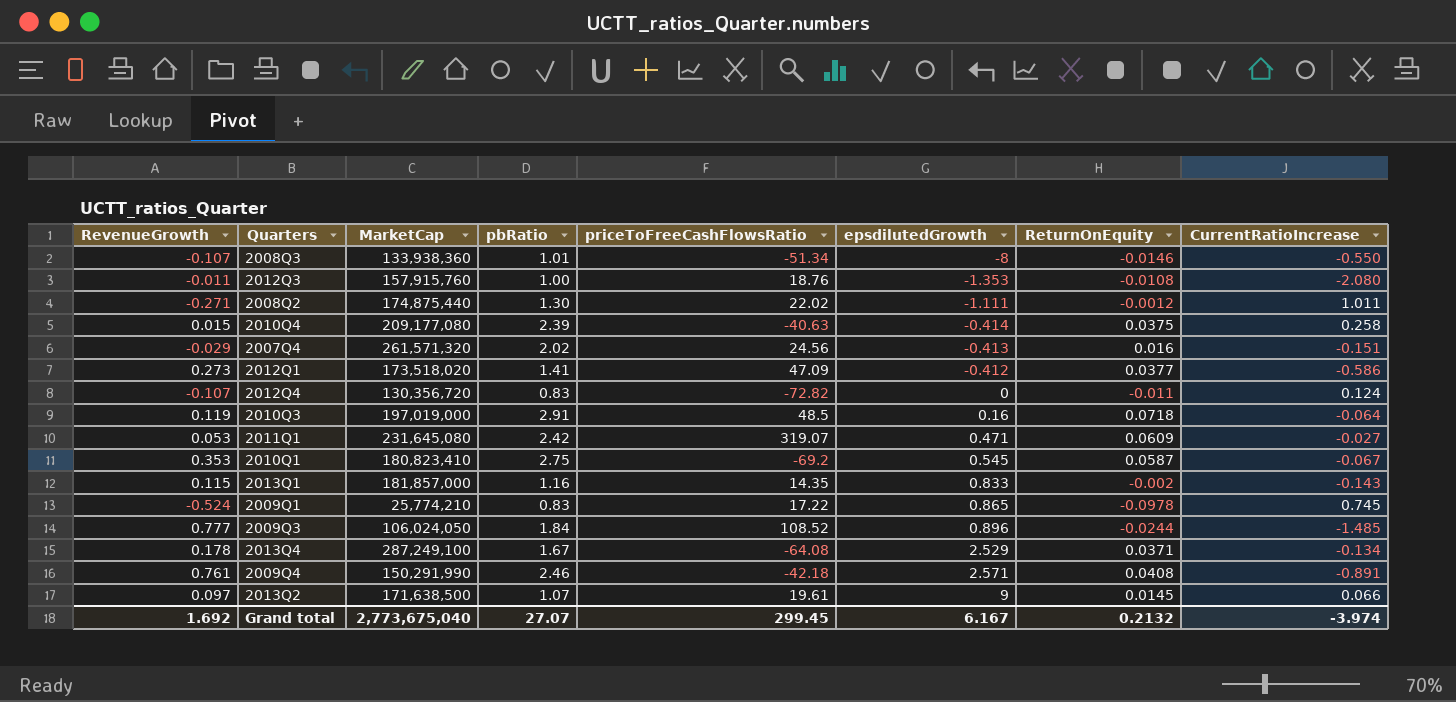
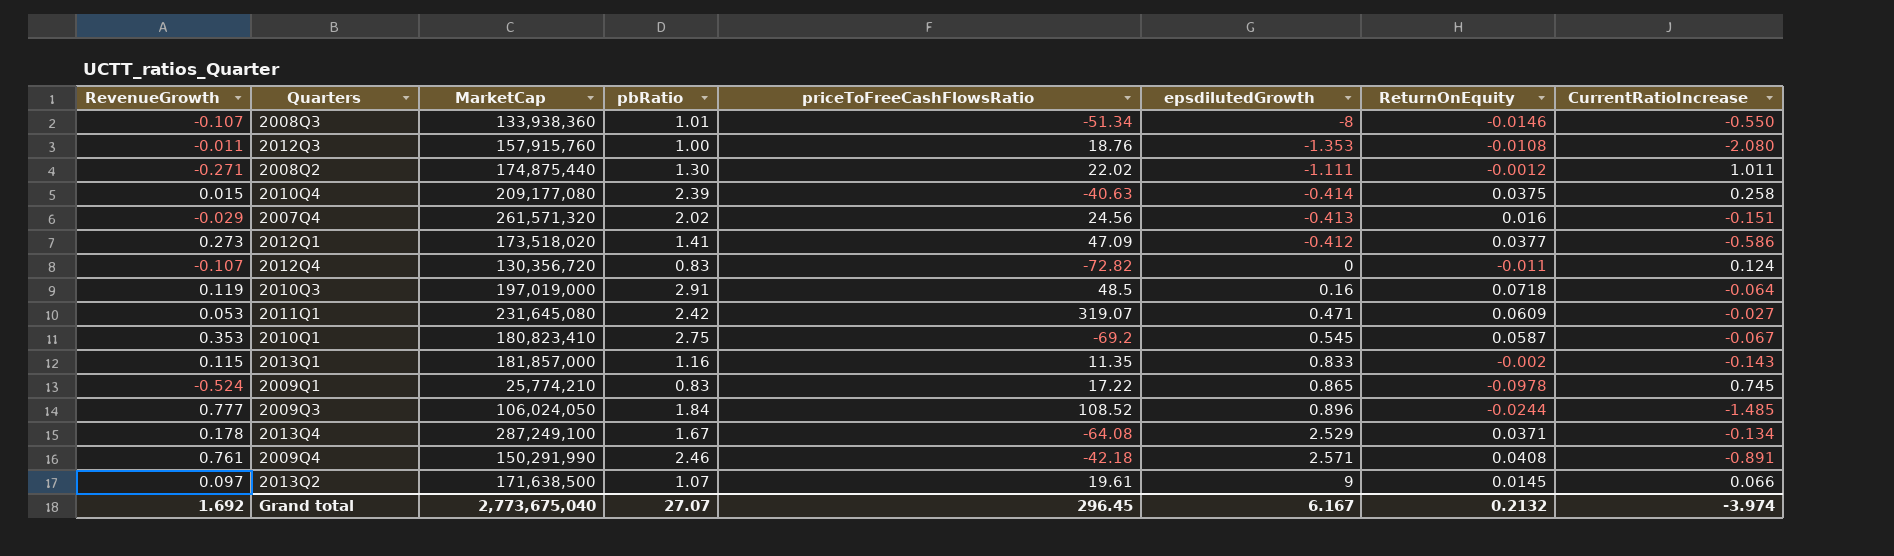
2013Q1 | priceToFreeCashFlowsRatio: 14.35 -> 11.35
Grand total | priceToFreeCashFlowsRatio: 299.45 -> 296.45

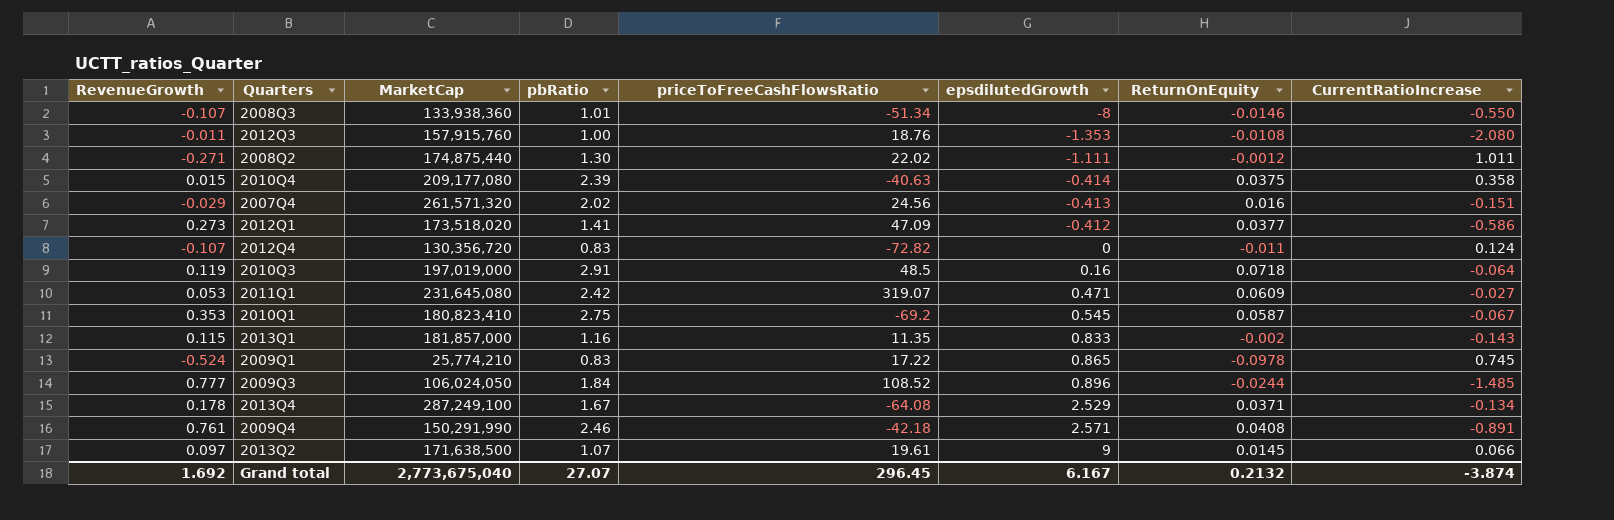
2010Q4 | CurrentRatioIncrease: 0.258 -> 0.358
Grand total | CurrentRatioIncrease: -3.974 -> -3.874

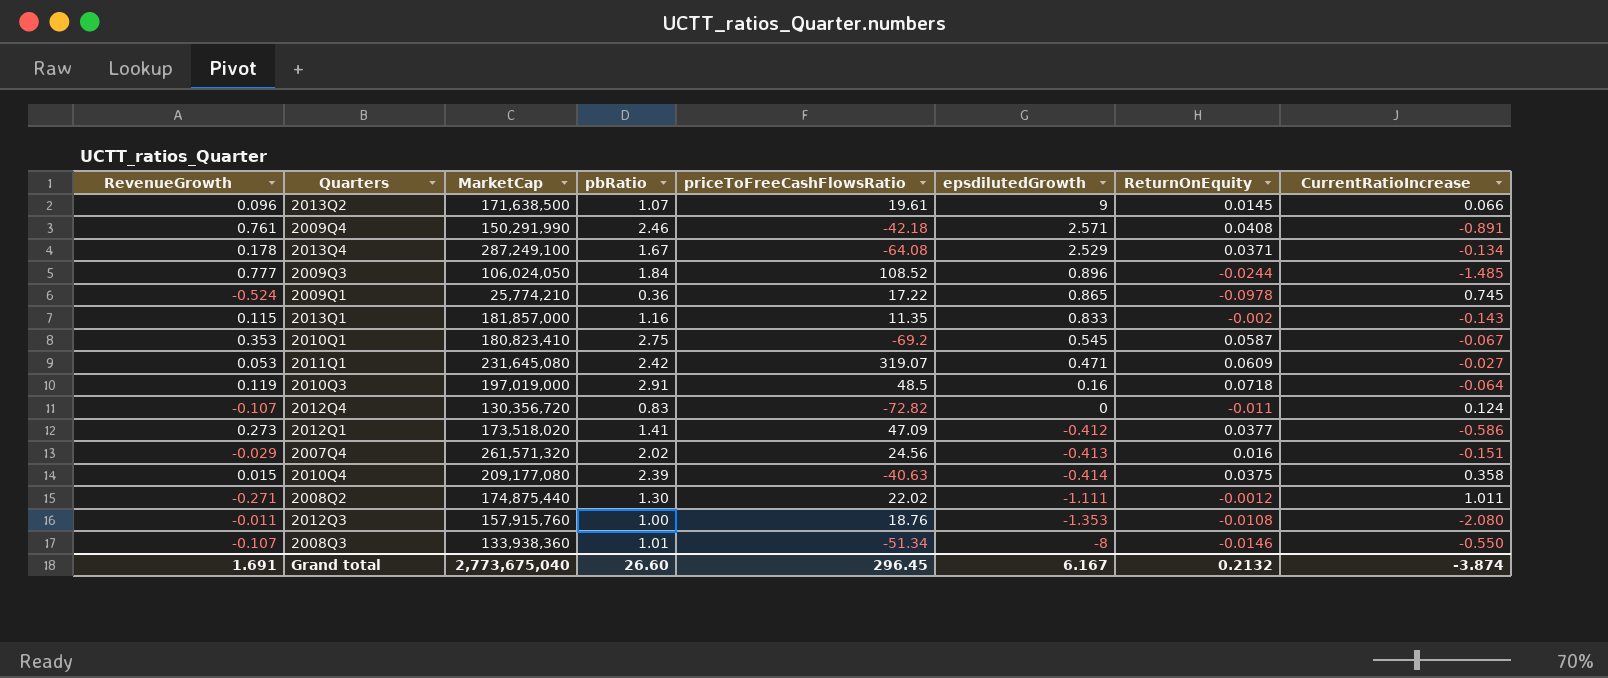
row order: epsdilutedGrowth ascending -> epsdilutedGrowth descending
2013Q2 | RevenueGrowth: 0.097 -> 0.096
2009Q1 | pbRatio: 0.83 -> 0.36
Grand total | RevenueGrowth: 1.692 -> 1.691
Grand total | pbRatio: 27.07 -> 26.60

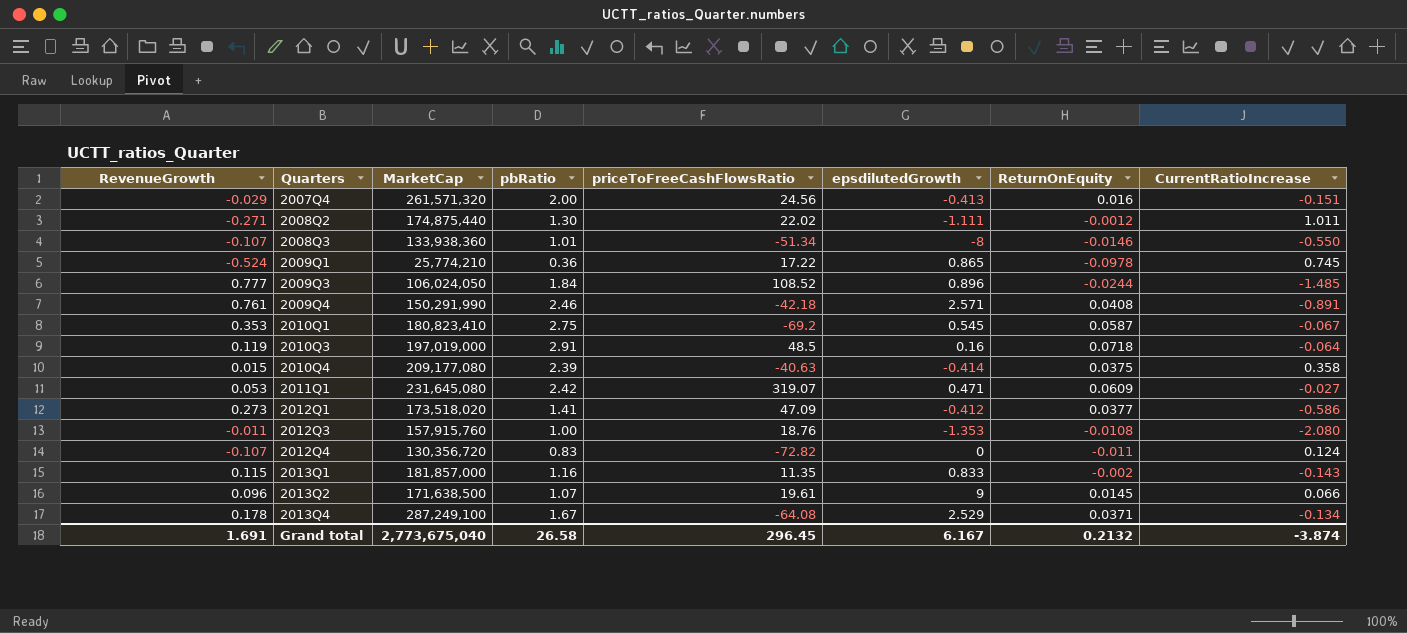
row order: epsdilutedGrowth descending -> Quarters ascending
2007Q4 | pbRatio: 2.02 -> 2.00
Grand total | pbRatio: 26.60 -> 26.58

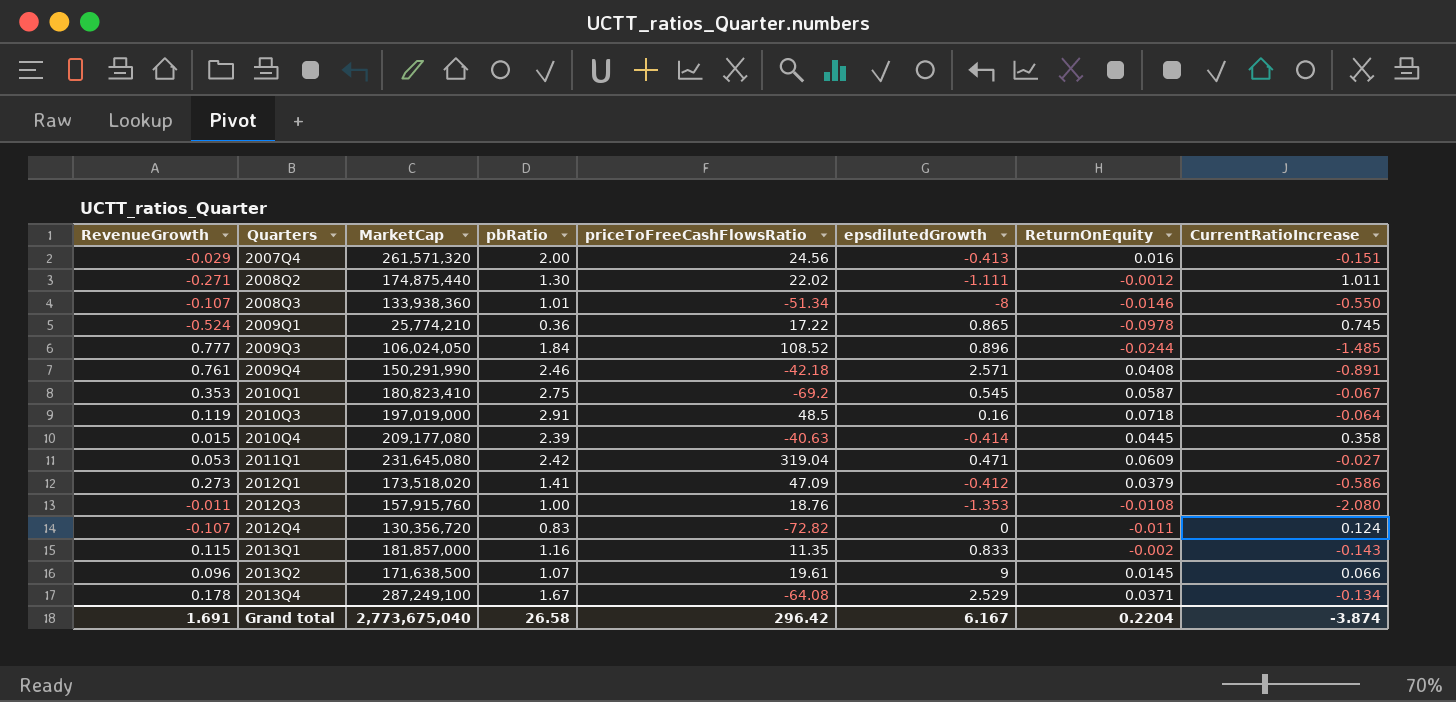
2010Q4 | ReturnOnEquity: 0.0375 -> 0.0445
2011Q1 | priceToFreeCashFlowsRatio: 319.07 -> 319.04
2012Q1 | ReturnOnEquity: 0.0377 -> 0.0379
Grand total | priceToFreeCashFlowsRatio: 296.45 -> 296.42
Grand total | ReturnOnEquity: 0.2132 -> 0.2204

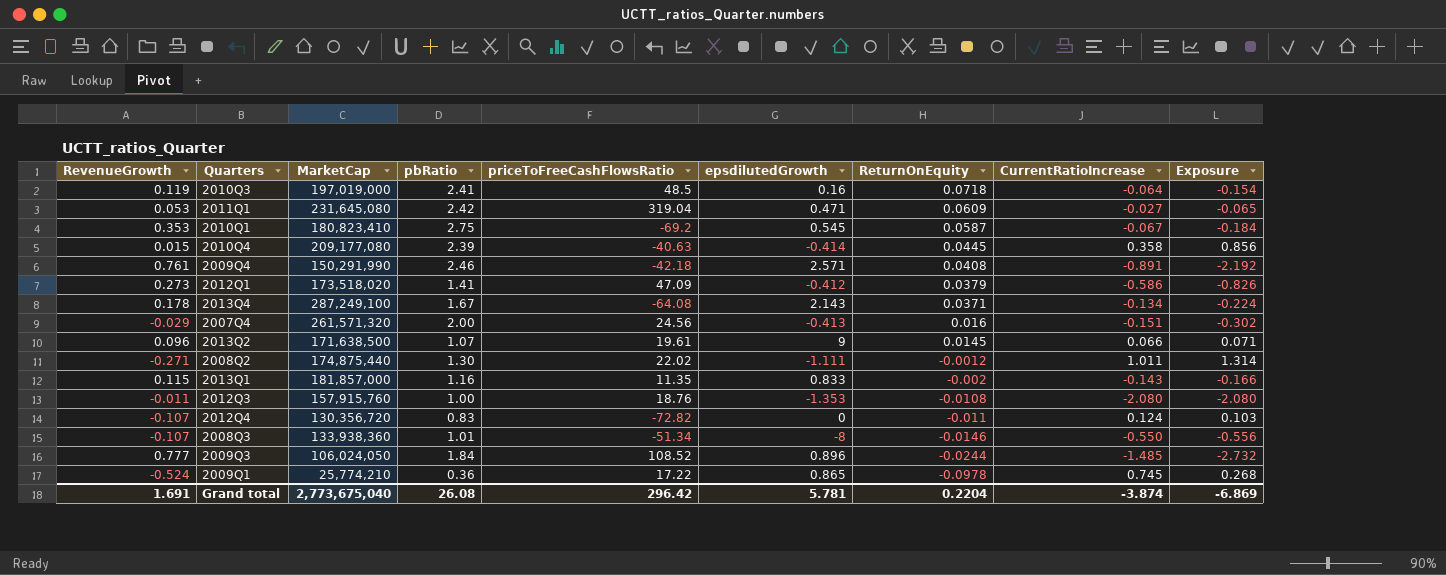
row order: Quarters ascending -> ReturnOnEquity descending
column Exposure | formula: none -> [pbRatio] * [CurrentRatioIncrease]
2010Q3 | pbRatio: 2.91 -> 2.41
2013Q4 | epsdilutedGrowth: 2.529 -> 2.143
Grand total | pbRatio: 26.58 -> 26.08
Grand total | epsdilutedGrowth: 6.167 -> 5.781

